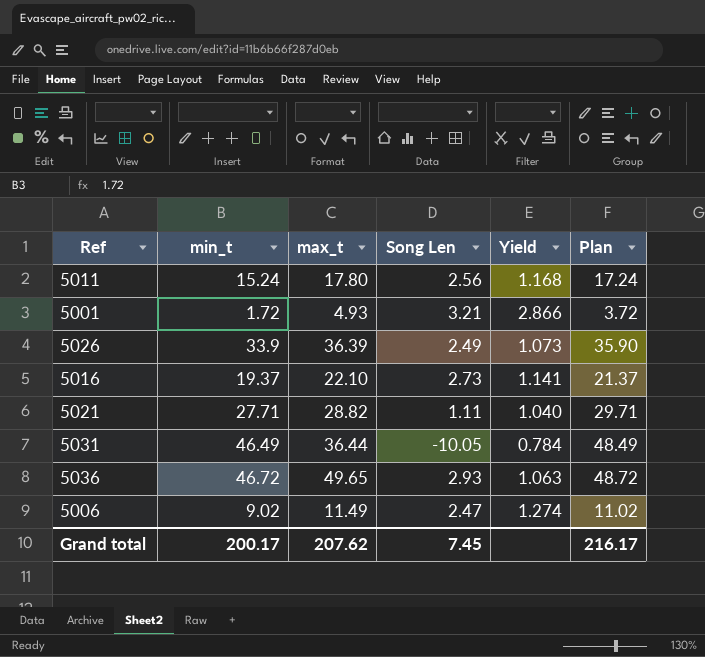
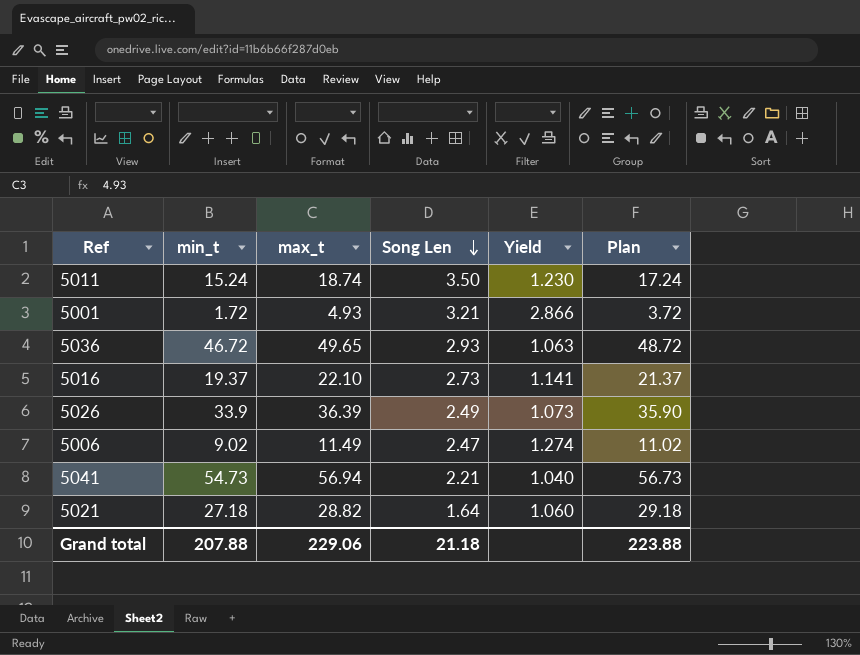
row order: none -> Song Len descending
row 5031: 46.49 | 36.44 | -10.05 | 0.784 | 48.49 -> none
5011 | max_t: 17.80 -> 18.74
5011 | Song Len: 2.56 -> 3.50
5011 | Yield: 1.168 -> 1.230
row 5041: none -> 54.73 | 56.94 | 2.21 | 1.040 | 56.73
5021 | min_t: 27.71 -> 27.18
5021 | Song Len: 1.11 -> 1.64
5021 | Yield: 1.040 -> 1.060
5021 | Plan: 29.71 -> 29.18
Grand total | min_t: 200.17 -> 207.88
Grand total | max_t: 207.62 -> 229.06
Grand total | Song Len: 7.45 -> 21.18
Grand total | Plan: 216.17 -> 223.88

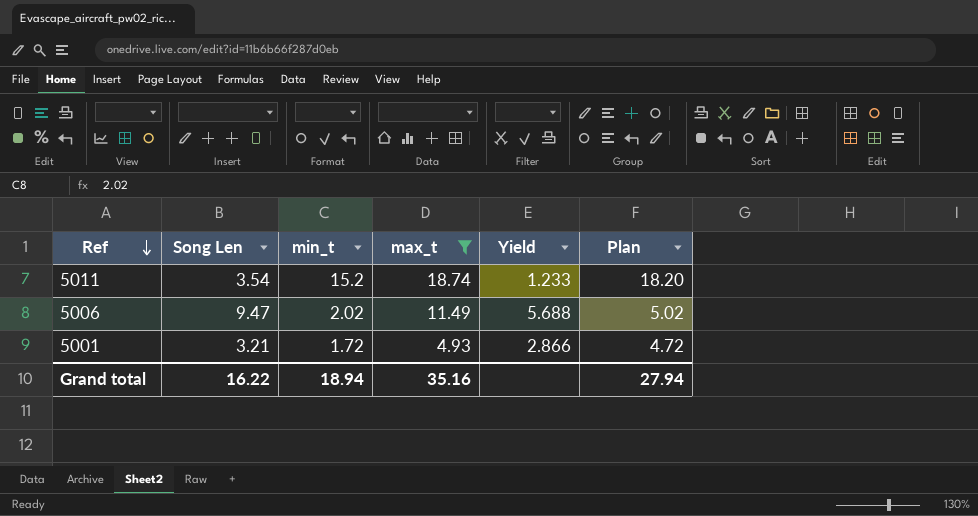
filter: none -> max_t <= 18.74
row order: Song Len descending -> Ref descending
column Song Len | position: 4 -> 2
column Plan | formula: [min_t] + 2 -> [min_t] + 3
5011 | Song Len: 3.50 -> 3.54
5011 | min_t: 15.24 -> 15.2
5011 | Yield: 1.230 -> 1.233
5006 | Song Len: 2.47 -> 9.47
5006 | min_t: 9.02 -> 2.02
5006 | Yield: 1.274 -> 5.688
Grand total | Song Len: 21.18 -> 16.22
Grand total | min_t: 207.88 -> 18.94
Grand total | max_t: 229.06 -> 35.16
Grand total | Plan: 223.88 -> 27.94

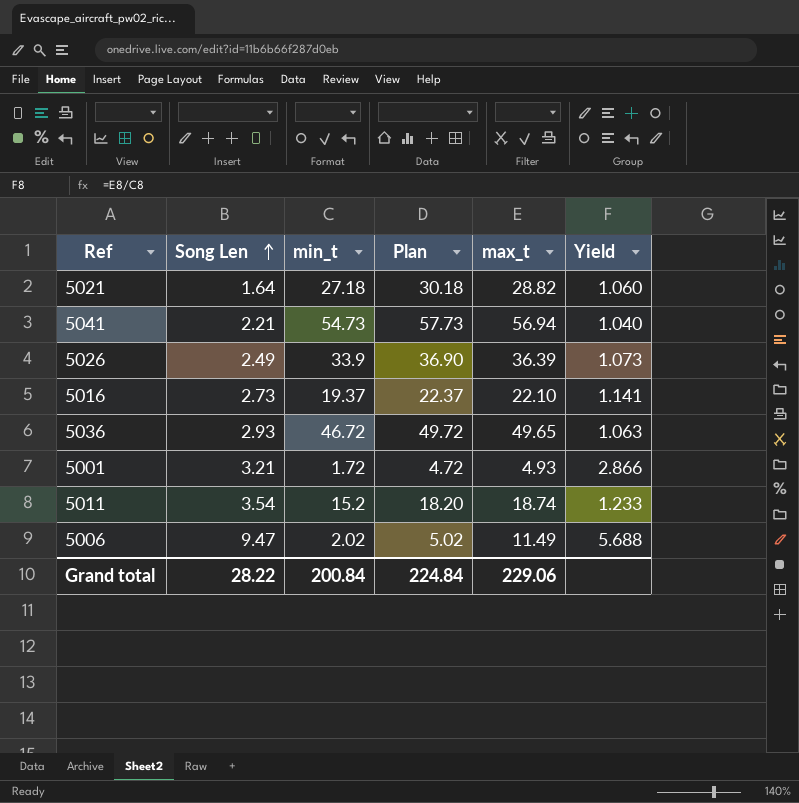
filter: max_t <= 18.74 -> none
row order: Ref descending -> Song Len ascending
column Plan | position: 6 -> 4
Grand total | Song Len: 16.22 -> 28.22
Grand total | min_t: 18.94 -> 200.84
Grand total | Plan: 27.94 -> 224.84
Grand total | max_t: 35.16 -> 229.06

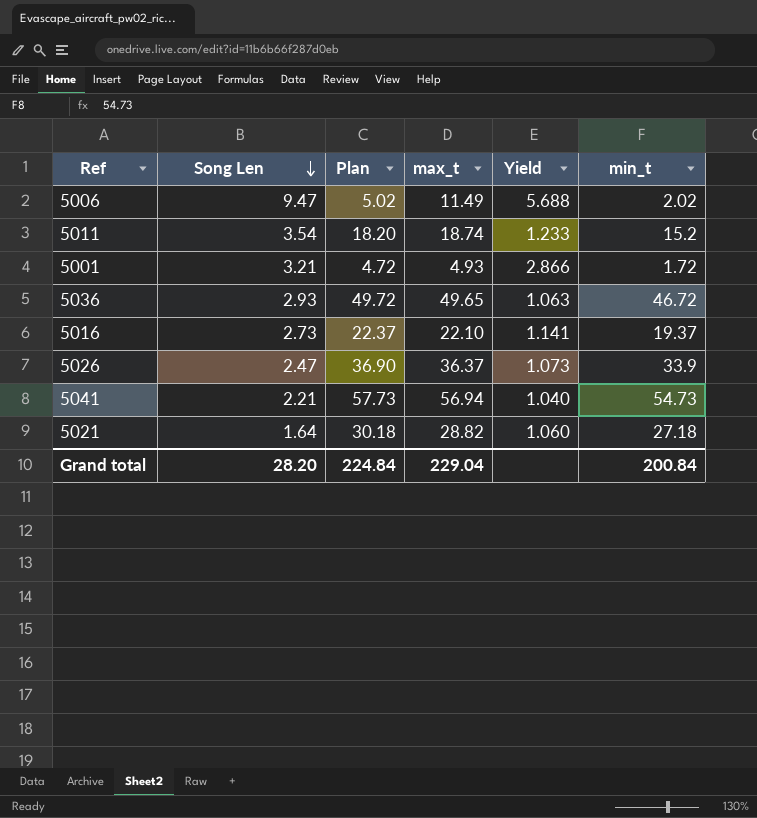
row order: Song Len ascending -> Song Len descending
column min_t | position: 3 -> 6
5026 | Song Len: 2.49 -> 2.47
5026 | max_t: 36.39 -> 36.37
Grand total | Song Len: 28.22 -> 28.20
Grand total | max_t: 229.06 -> 229.04

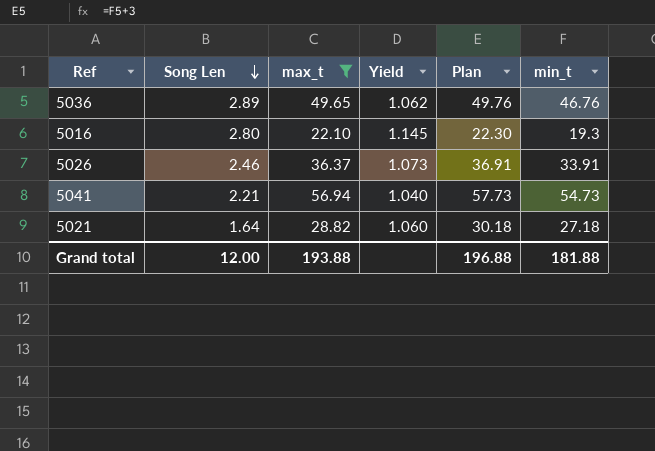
filter: none -> max_t >= 22.10
column Plan | position: 3 -> 5
5036 | Song Len: 2.93 -> 2.89
5036 | Yield: 1.063 -> 1.062
5036 | Plan: 49.72 -> 49.76
5036 | min_t: 46.72 -> 46.76
5016 | Song Len: 2.73 -> 2.80
5016 | Yield: 1.141 -> 1.145
5016 | Plan: 22.37 -> 22.30
5016 | min_t: 19.37 -> 19.3
5026 | Song Len: 2.47 -> 2.46
5026 | Plan: 36.90 -> 36.91
5026 | min_t: 33.9 -> 33.91
Grand total | Song Len: 28.20 -> 12.00
Grand total | max_t: 229.04 -> 193.88
Grand total | Plan: 224.84 -> 196.88
Grand total | min_t: 200.84 -> 181.88

